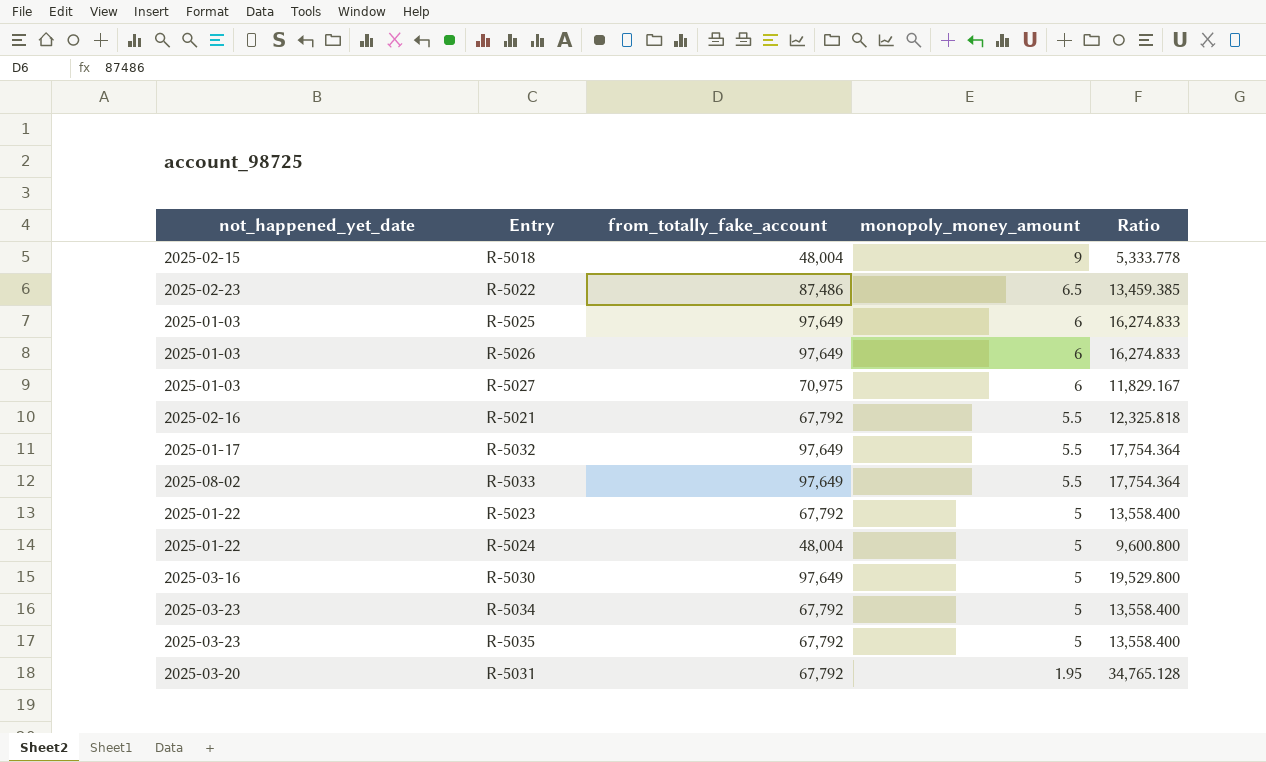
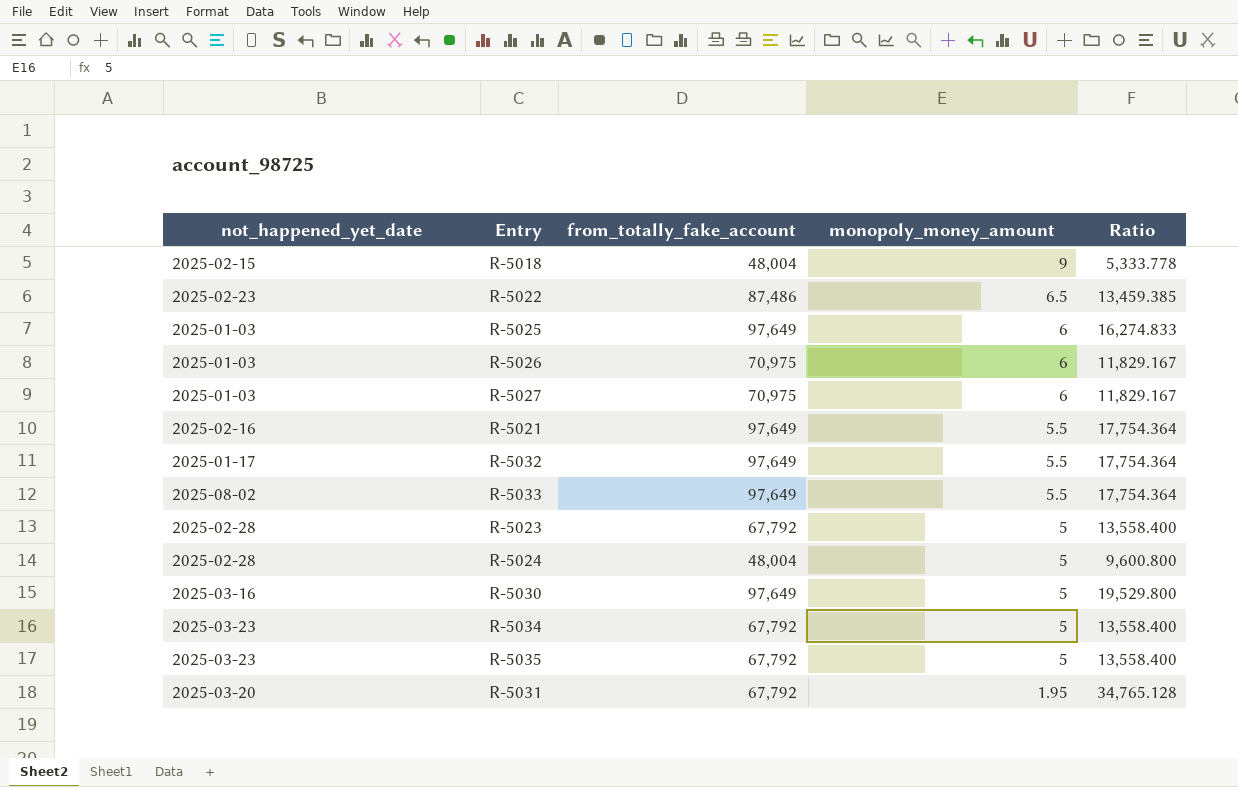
R-5026 | from_totally_fake_account: 97,649 -> 70,975
R-5026 | Ratio: 16,274.833 -> 11,829.167
R-5021 | from_totally_fake_account: 67,792 -> 97,649
R-5021 | Ratio: 12,325.818 -> 17,754.364
R-5023 | not_happened_yet_date: 2025-01-22 -> 2025-02-28
R-5024 | not_happened_yet_date: 2025-01-22 -> 2025-02-28

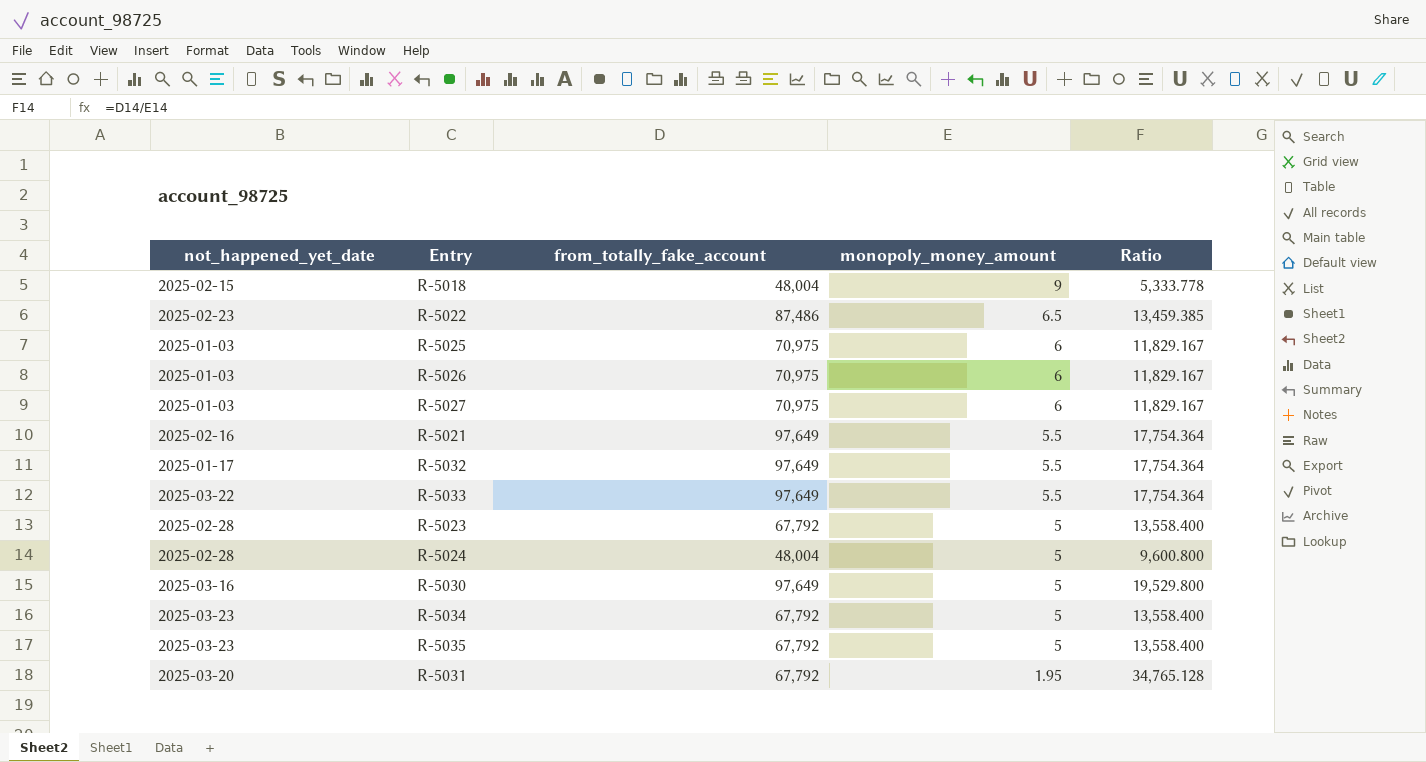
R-5025 | from_totally_fake_account: 97,649 -> 70,975
R-5025 | Ratio: 16,274.833 -> 11,829.167
R-5033 | not_happened_yet_date: 2025-08-02 -> 2025-03-22

